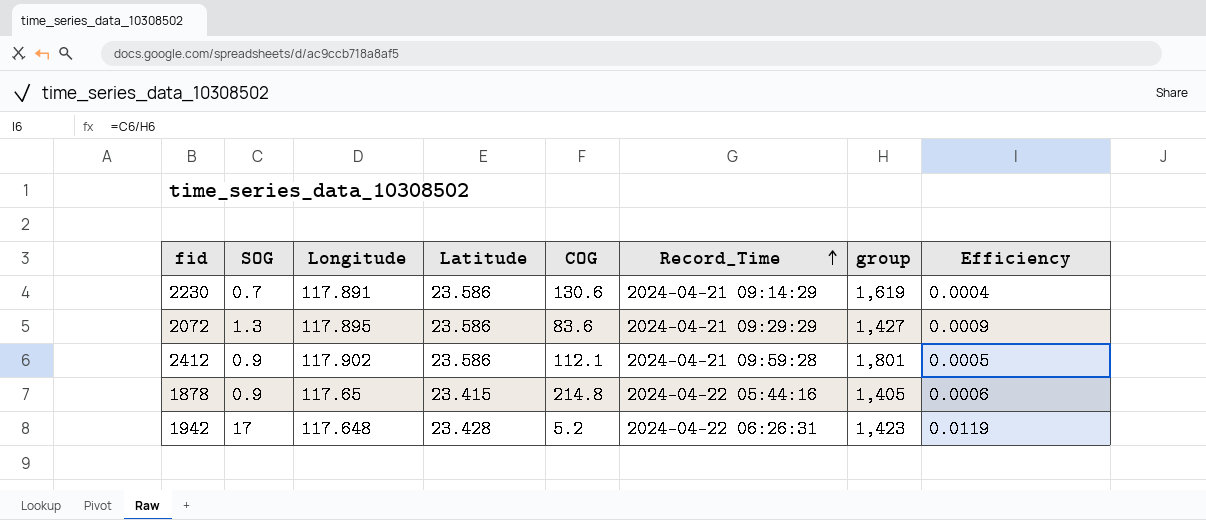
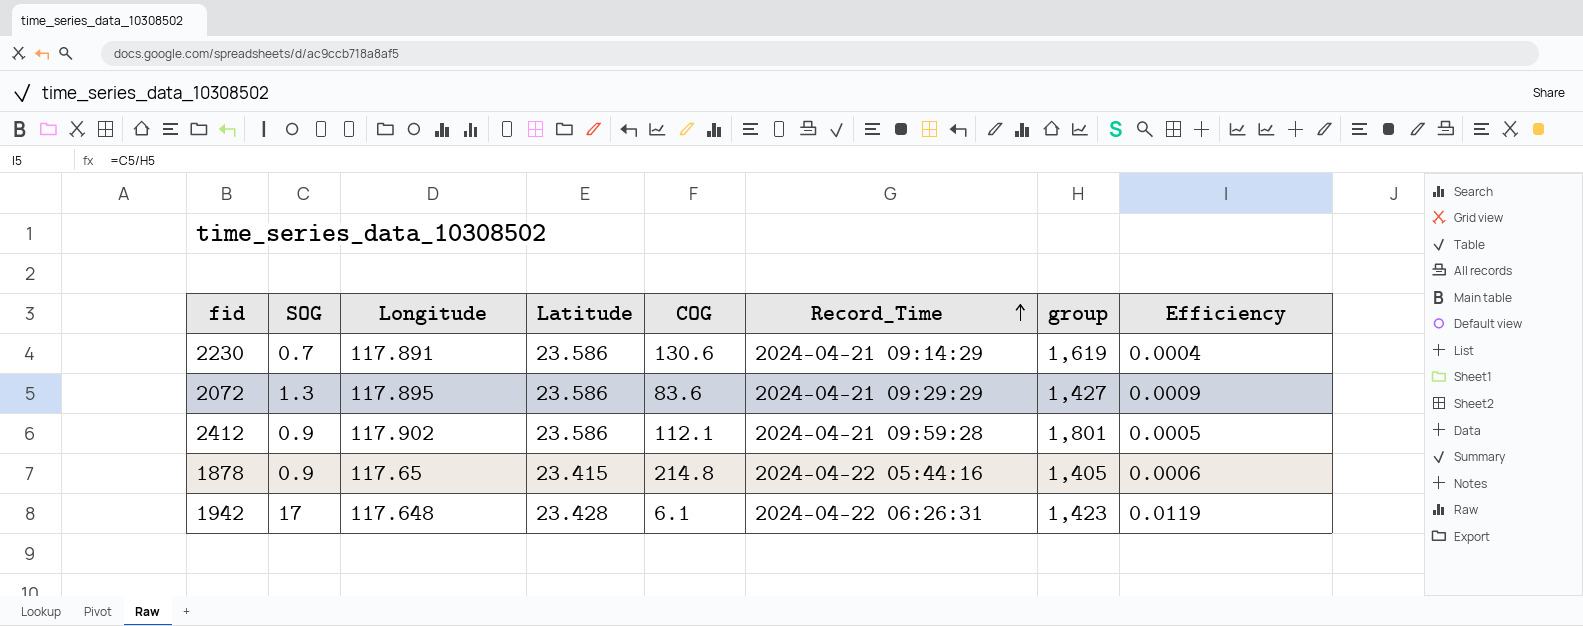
1942 | COG: 5.2 -> 6.1

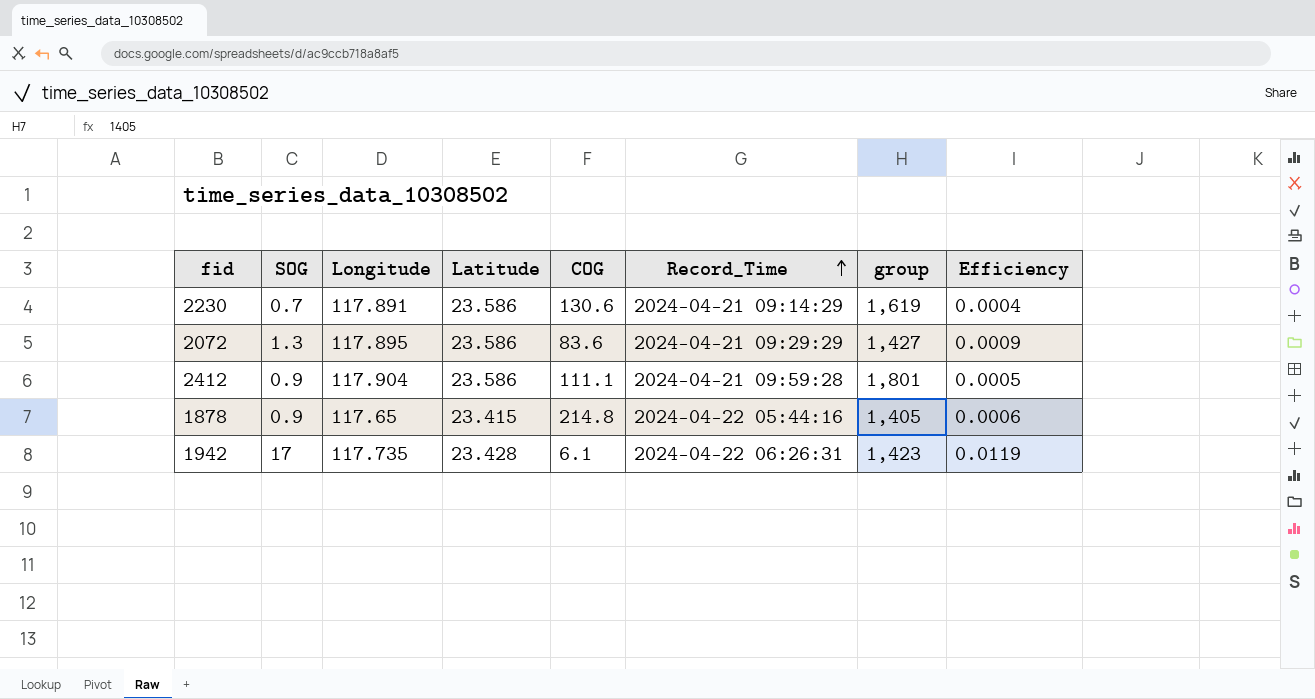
2412 | Longitude: 117.902 -> 117.904
2412 | COG: 112.1 -> 111.1
1942 | Longitude: 117.648 -> 117.735

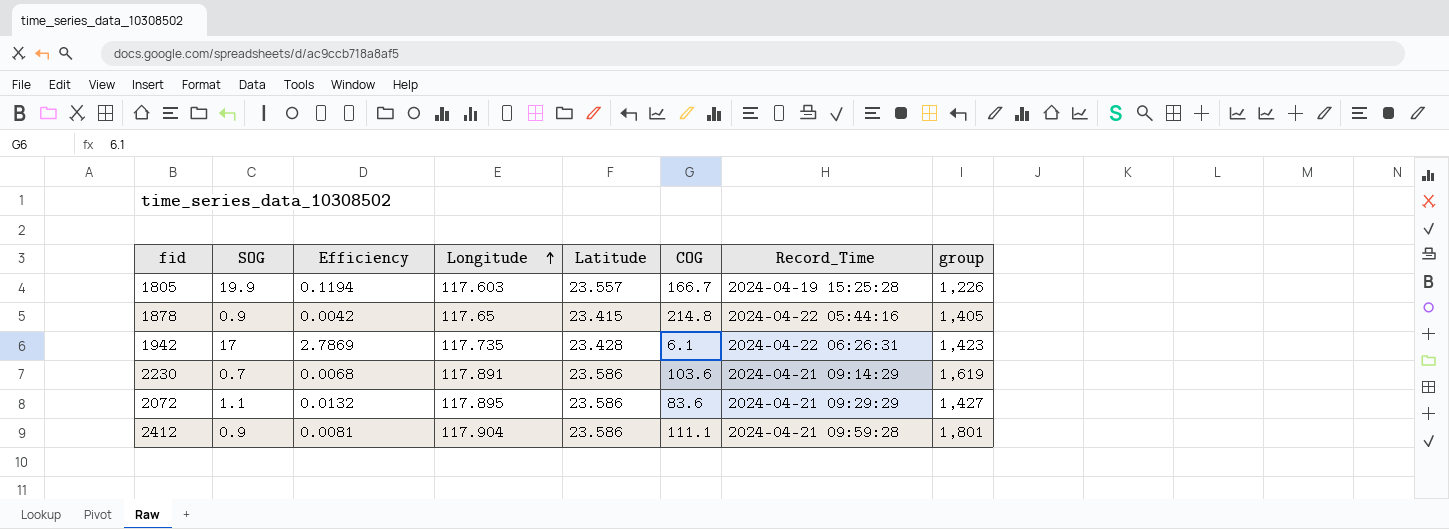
row order: Record_Time ascending -> Longitude ascending
column Efficiency | formula: [SOG] / [group] -> [SOG] / [COG]
column Efficiency | position: 8 -> 3
row 1805: none -> 19.9 | 0.1194 | 117.603 | 23.557 | 166.7 | 2024-04-19 15:25:28 | 1,226
2230 | COG: 130.6 -> 103.6
2072 | SOG: 1.3 -> 1.1

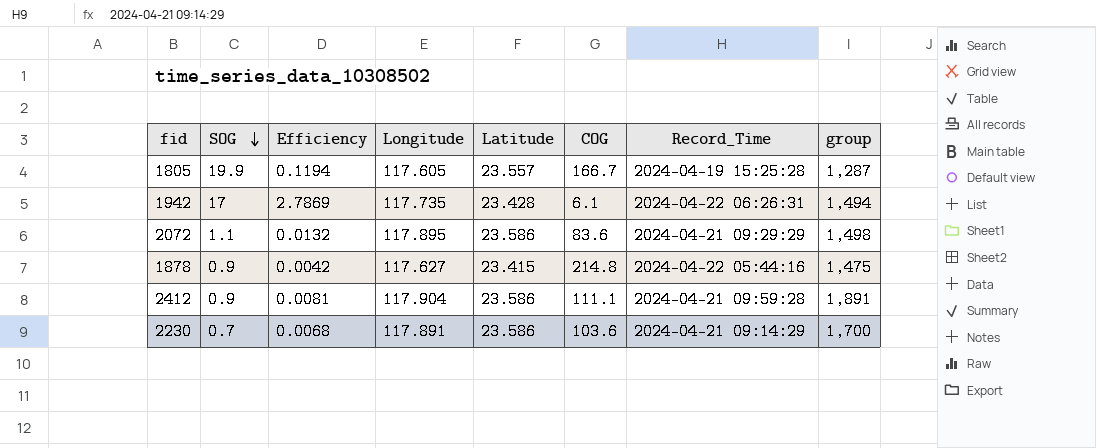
row order: Longitude ascending -> SOG descending
1805 | Longitude: 117.603 -> 117.605
1805 | group: 1,226 -> 1,287
1942 | group: 1,423 -> 1,494
2072 | group: 1,427 -> 1,498
1878 | Longitude: 117.65 -> 117.627
1878 | group: 1,405 -> 1,475
2412 | group: 1,801 -> 1,891
2230 | group: 1,619 -> 1,700

